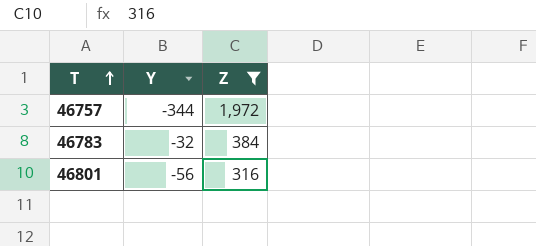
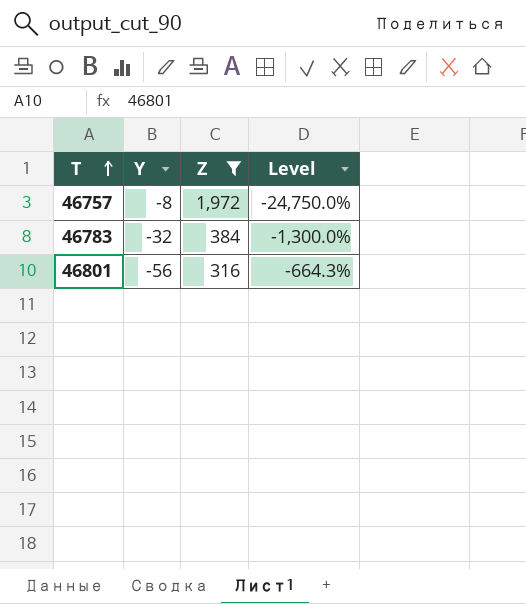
column Level | formula: none -> ([Z] - [Y]) / [Y]
46757 | Y: -344 -> -8

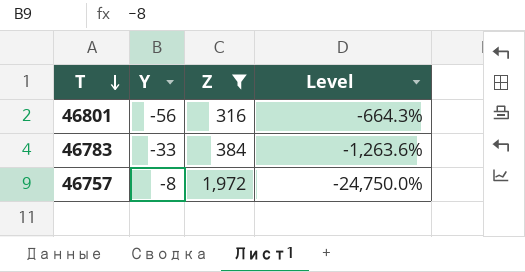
row order: T ascending -> T descending
46783 | Y: -32 -> -33
46783 | Level: -1,300.0% -> -1,263.6%

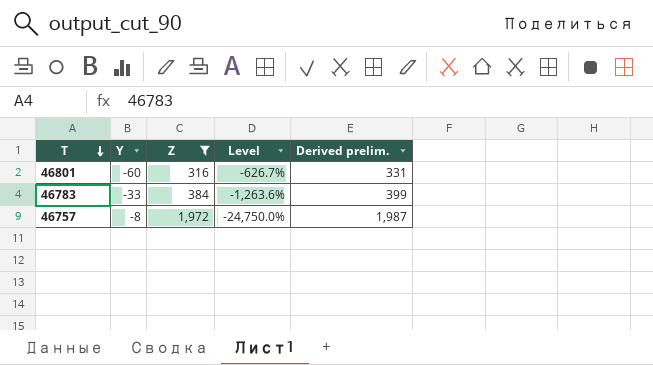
column Derived prelim. | formula: none -> [Z] + 15
46801 | Y: -56 -> -60
46801 | Level: -664.3% -> -626.7%

